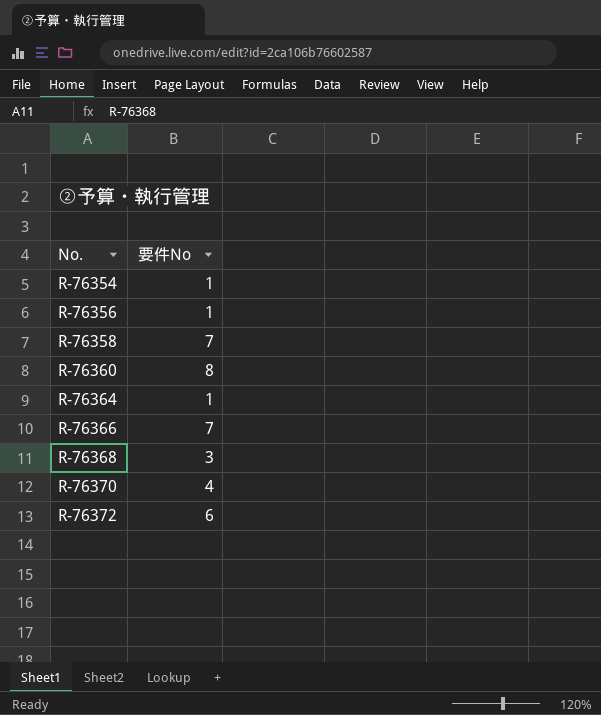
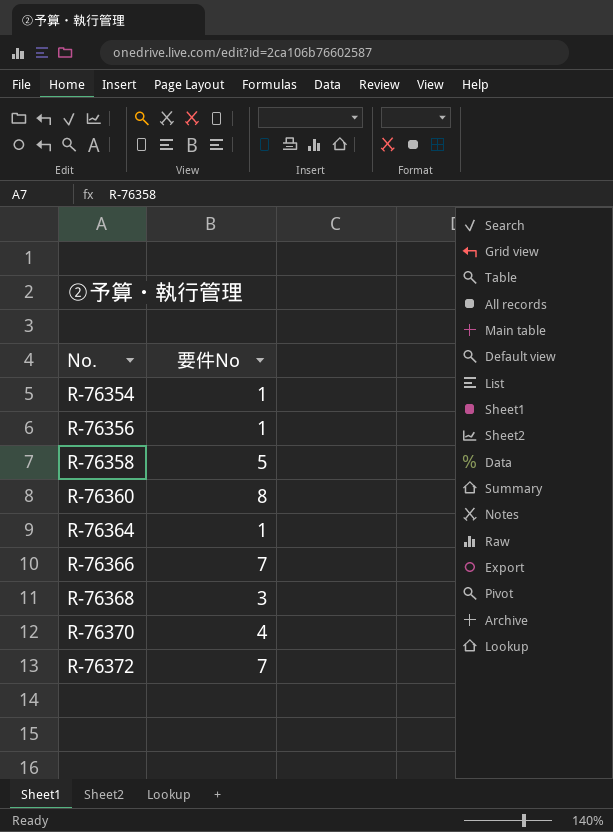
R-76358 | 要件No: 7 -> 5
R-76372 | 要件No: 6 -> 7

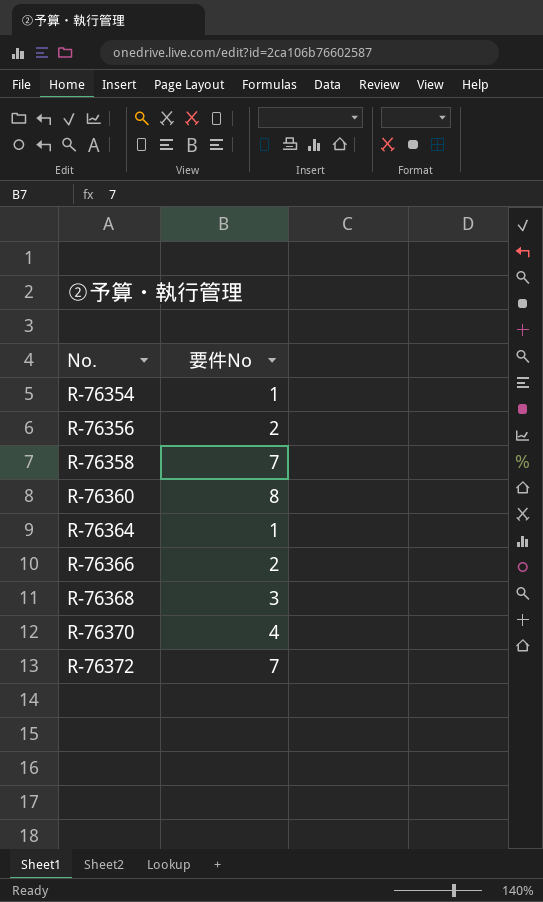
R-76356 | 要件No: 1 -> 2
R-76358 | 要件No: 5 -> 7
R-76366 | 要件No: 7 -> 2

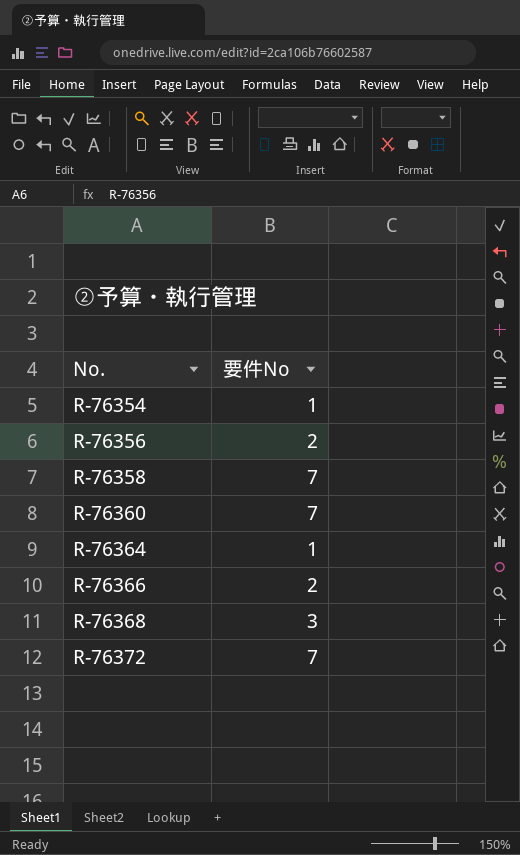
row R-76370: 4 -> none
R-76360 | 要件No: 8 -> 7

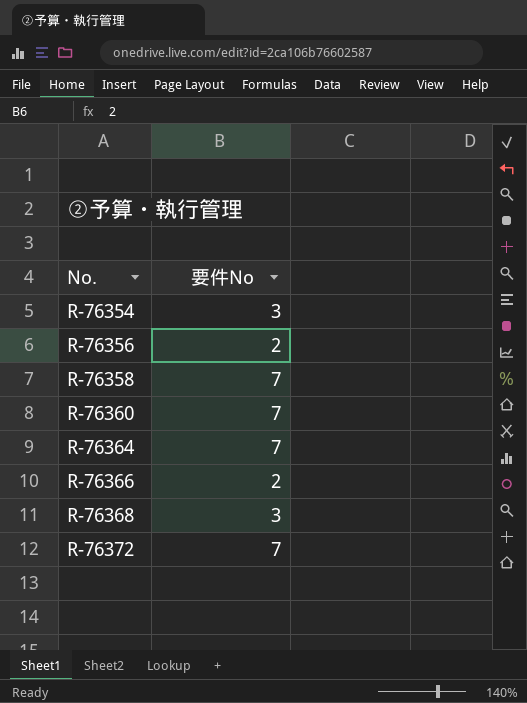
R-76354 | 要件No: 1 -> 3
R-76364 | 要件No: 1 -> 7

